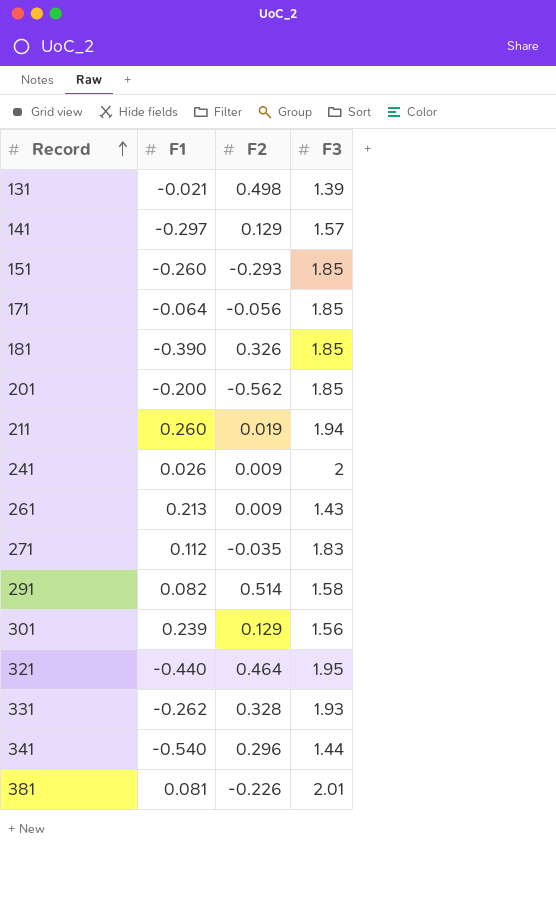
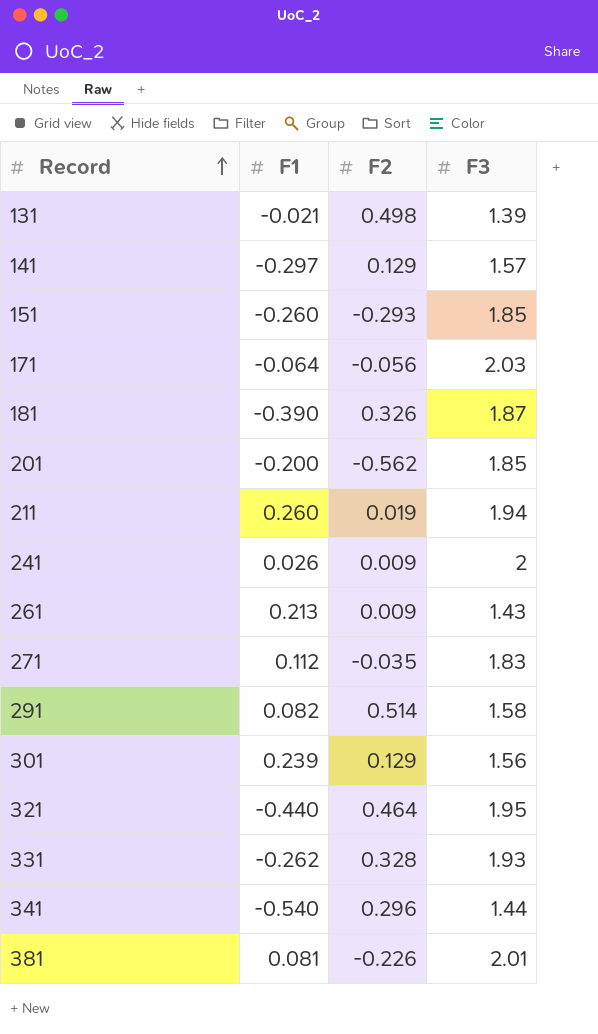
171 | F3: 1.85 -> 2.03
181 | F3: 1.85 -> 1.87

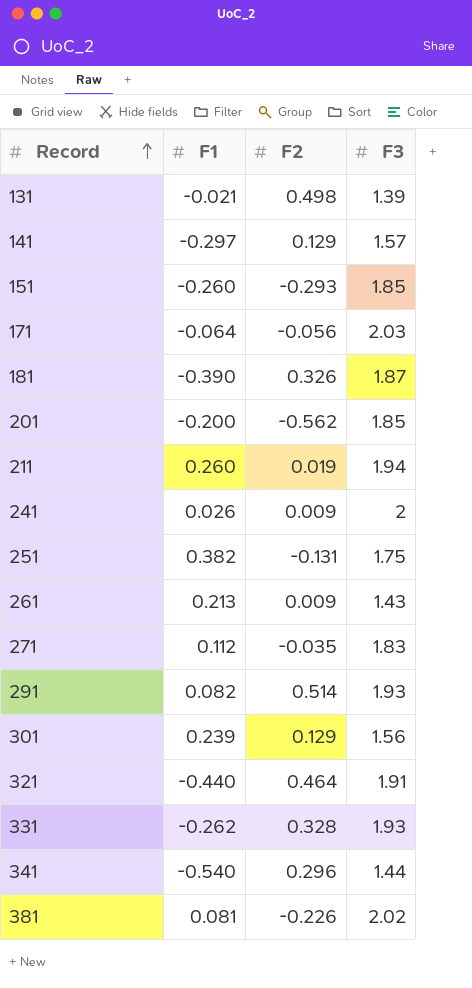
row 251: none -> 0.382 | -0.131 | 1.75
291 | F3: 1.58 -> 1.93
321 | F3: 1.95 -> 1.91
381 | F3: 2.01 -> 2.02

